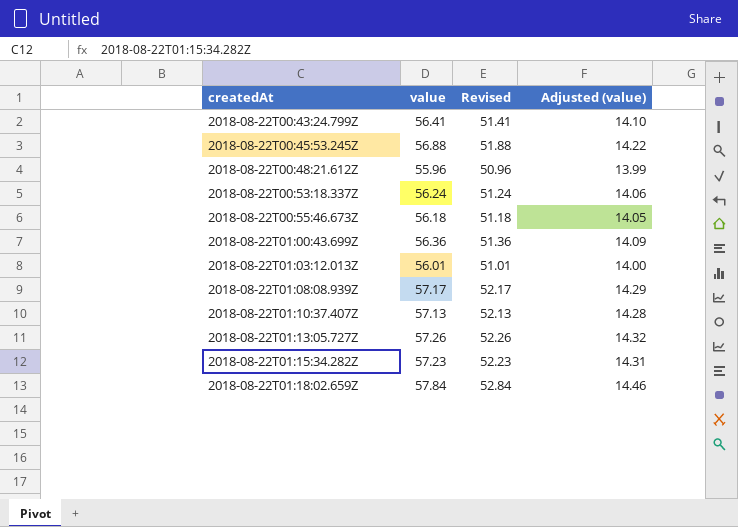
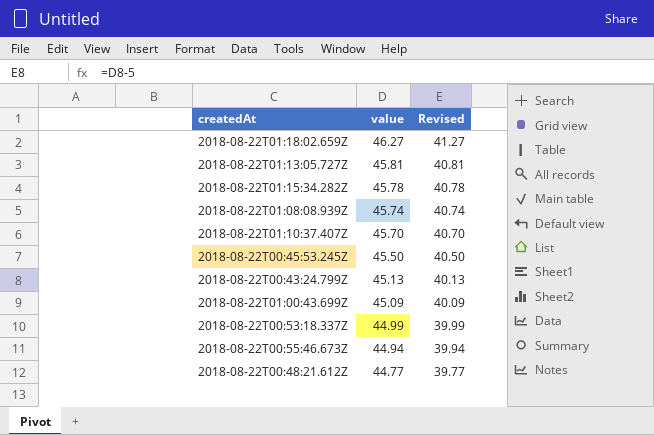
row order: createdAt ascending -> value descending
column Adjusted (value) | formula: [value] * 0.25 -> none
row 2018-08-22T01:03:12.013Z: 56.01 | 51.01 | 14.00 -> none
2018-08-22T01:18:02.659Z | value: 57.84 -> 46.27
2018-08-22T01:18:02.659Z | Revised: 52.84 -> 41.27
2018-08-22T01:13:05.727Z | value: 57.26 -> 45.81
2018-08-22T01:13:05.727Z | Revised: 52.26 -> 40.81
2018-08-22T01:15:34.282Z | value: 57.23 -> 45.78
2018-08-22T01:15:34.282Z | Revised: 52.23 -> 40.78
2018-08-22T01:08:08.939Z | value: 57.17 -> 45.74
2018-08-22T01:08:08.939Z | Revised: 52.17 -> 40.74
2018-08-22T01:10:37.407Z | value: 57.13 -> 45.70
2018-08-22T01:10:37.407Z | Revised: 52.13 -> 40.70
2018-08-22T00:45:53.245Z | value: 56.88 -> 45.50
2018-08-22T00:45:53.245Z | Revised: 51.88 -> 40.50
2018-08-22T00:43:24.799Z | value: 56.41 -> 45.13
2018-08-22T00:43:24.799Z | Revised: 51.41 -> 40.13
2018-08-22T01:00:43.699Z | value: 56.36 -> 45.09
2018-08-22T01:00:43.699Z | Revised: 51.36 -> 40.09
2018-08-22T00:53:18.337Z | value: 56.24 -> 44.99
2018-08-22T00:53:18.337Z | Revised: 51.24 -> 39.99
2018-08-22T00:55:46.673Z | value: 56.18 -> 44.94
2018-08-22T00:55:46.673Z | Revised: 51.18 -> 39.94
2018-08-22T00:48:21.612Z | value: 55.96 -> 44.77
2018-08-22T00:48:21.612Z | Revised: 50.96 -> 39.77

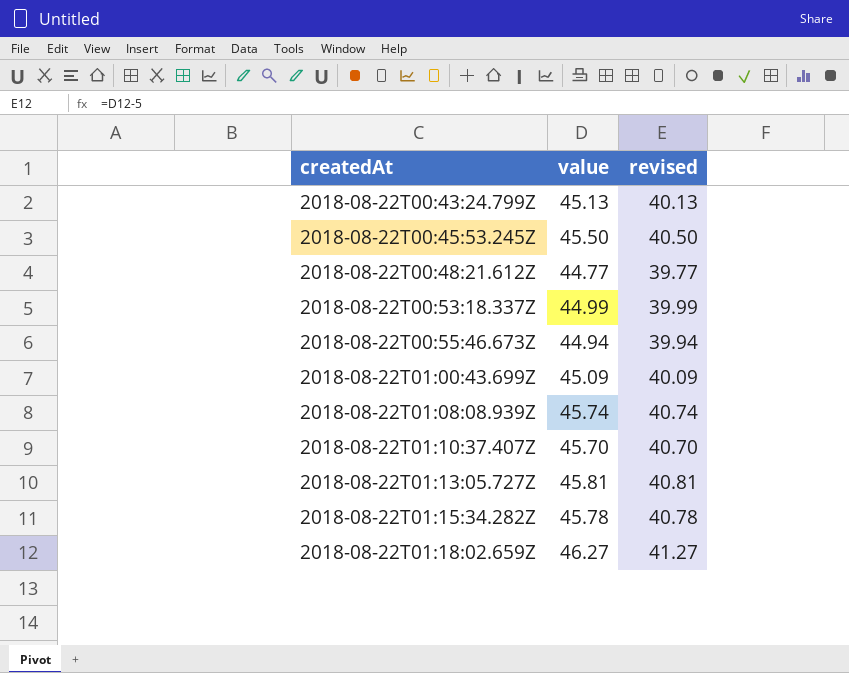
row order: value descending -> createdAt ascending
column name: Revised -> revised

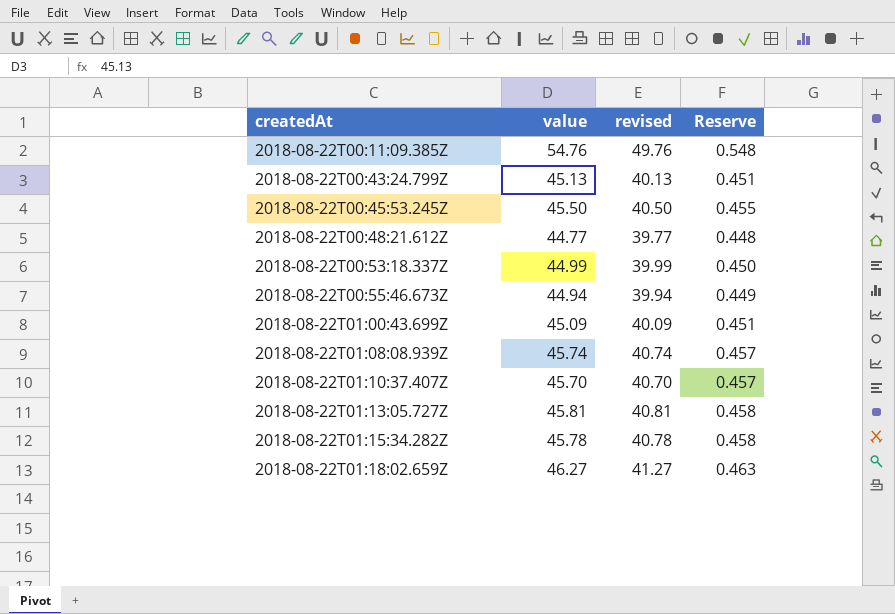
column Reserve | formula: none -> [value] * 0.01
row 2018-08-22T00:11:09.385Z: none -> 54.76 | 49.76 | 0.548

